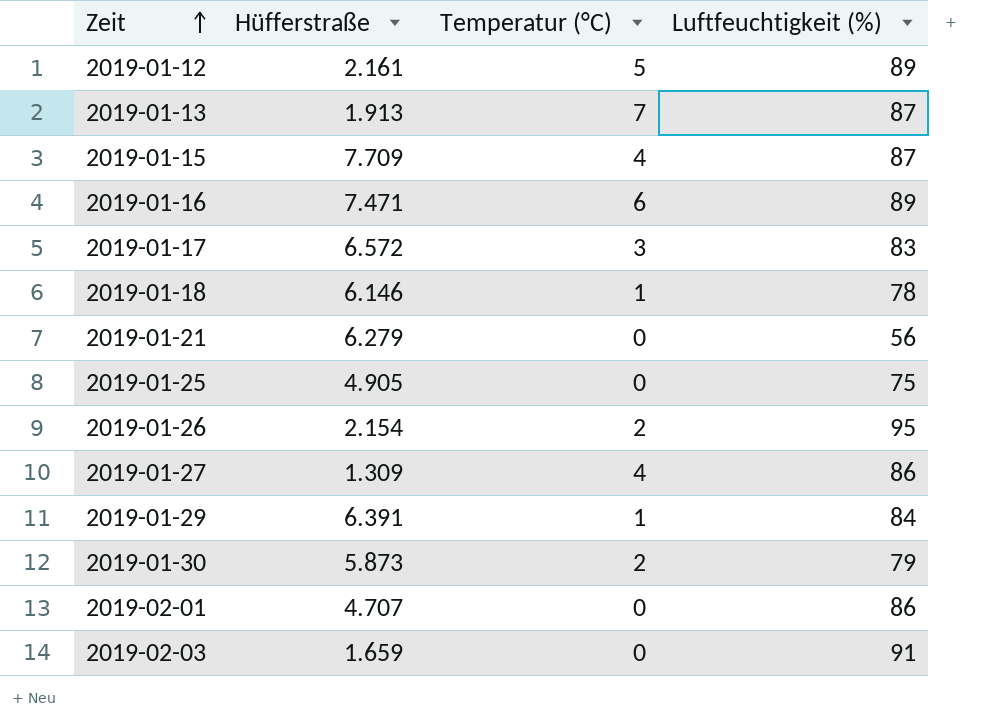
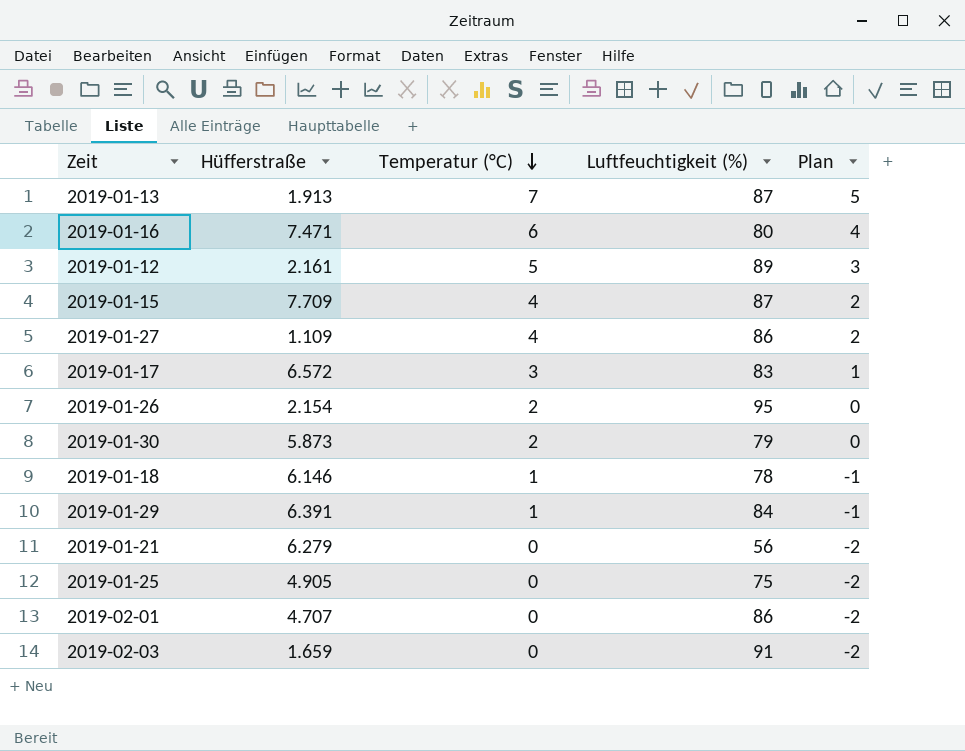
row order: Zeit ascending -> Temperatur (°C) descending
column Plan | formula: none -> [Temperatur (°C)] - 2
2019-01-16 | Luftfeuchtigkeit (%): 89 -> 80
2019-01-27 | Hüfferstraße: 1.309 -> 1.109

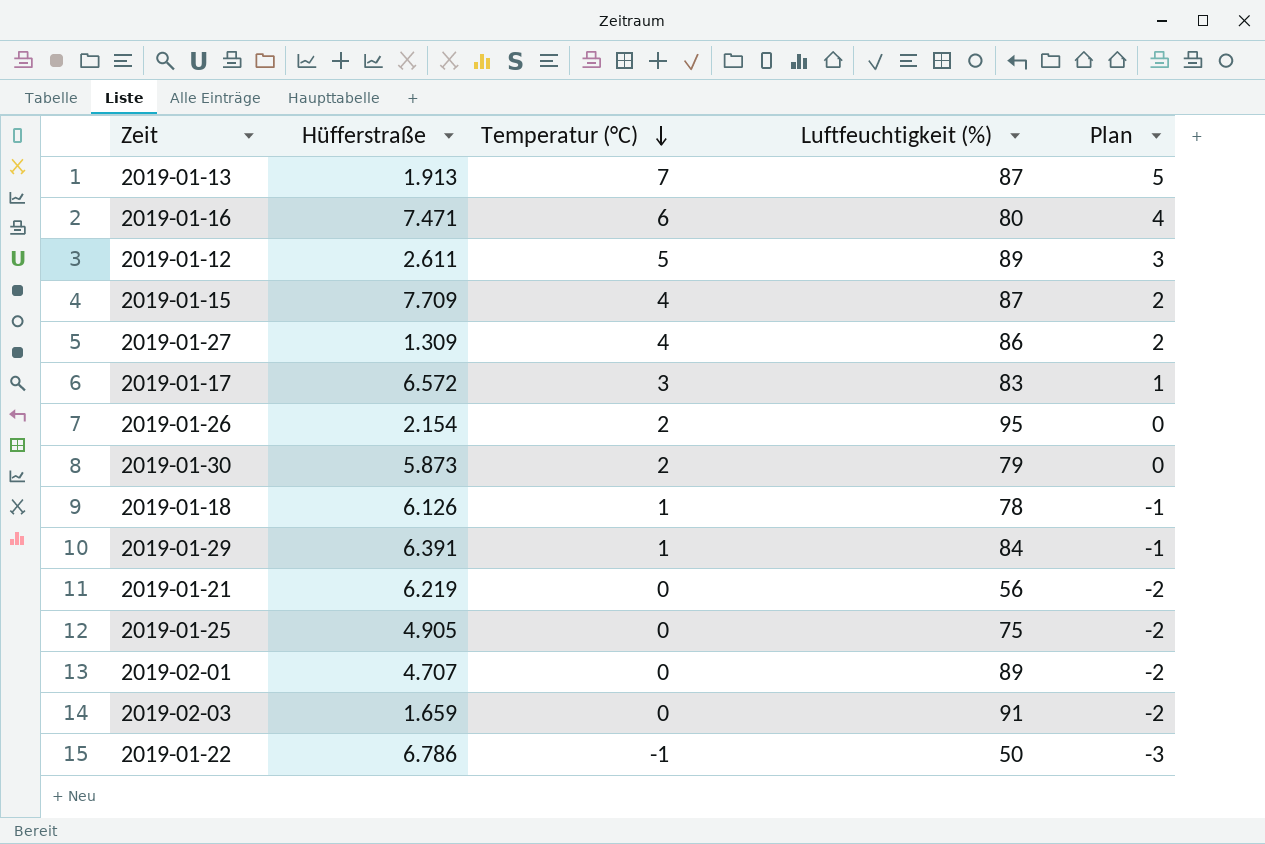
2019-01-12 | Hüfferstraße: 2.161 -> 2.611
2019-01-27 | Hüfferstraße: 1.109 -> 1.309
2019-01-18 | Hüfferstraße: 6.146 -> 6.126
2019-01-21 | Hüfferstraße: 6.279 -> 6.219
2019-02-01 | Luftfeuchtigkeit (%): 86 -> 89
row 2019-01-22: none -> 6.786 | -1 | 50 | -3

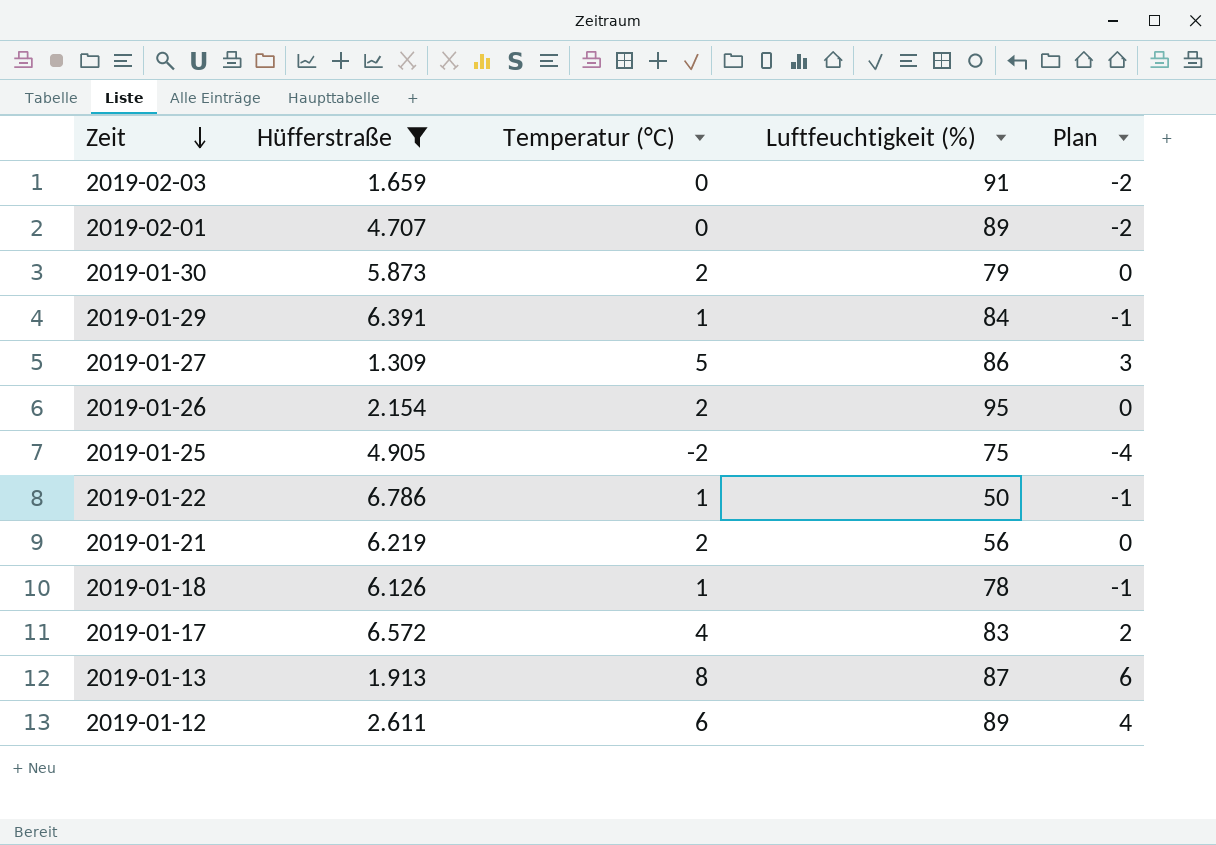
filter: none -> Hüfferstraße <= 6.786
row order: Temperatur (°C) descending -> Zeit descending
2019-01-27 | Temperatur (°C): 4 -> 5
2019-01-27 | Plan: 2 -> 3
2019-01-25 | Temperatur (°C): 0 -> -2
2019-01-25 | Plan: -2 -> -4
2019-01-22 | Temperatur (°C): -1 -> 1
2019-01-22 | Plan: -3 -> -1
2019-01-21 | Temperatur (°C): 0 -> 2
2019-01-21 | Plan: -2 -> 0
2019-01-17 | Temperatur (°C): 3 -> 4
2019-01-17 | Plan: 1 -> 2
2019-01-13 | Temperatur (°C): 7 -> 8
2019-01-13 | Plan: 5 -> 6
2019-01-12 | Temperatur (°C): 5 -> 6
2019-01-12 | Plan: 3 -> 4

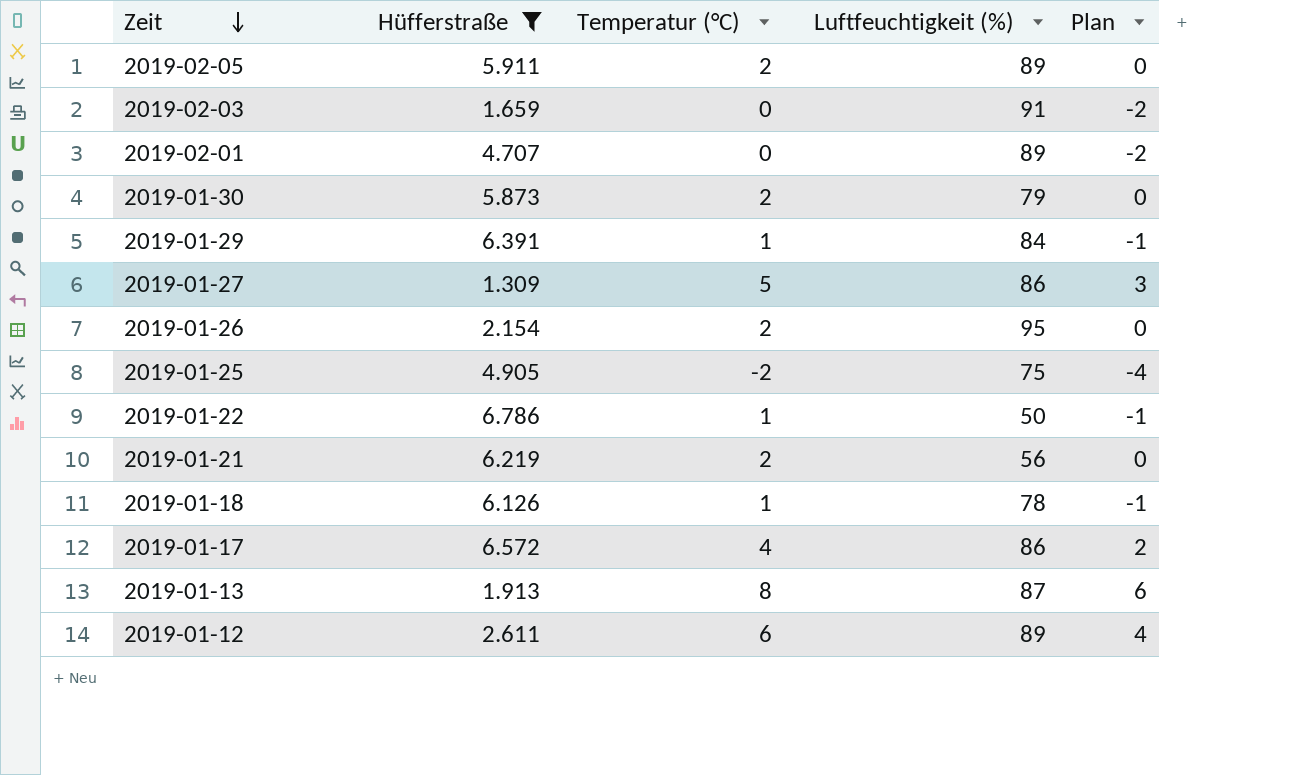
row 2019-02-05: none -> 5.911 | 2 | 89 | 0
2019-01-17 | Luftfeuchtigkeit (%): 83 -> 86

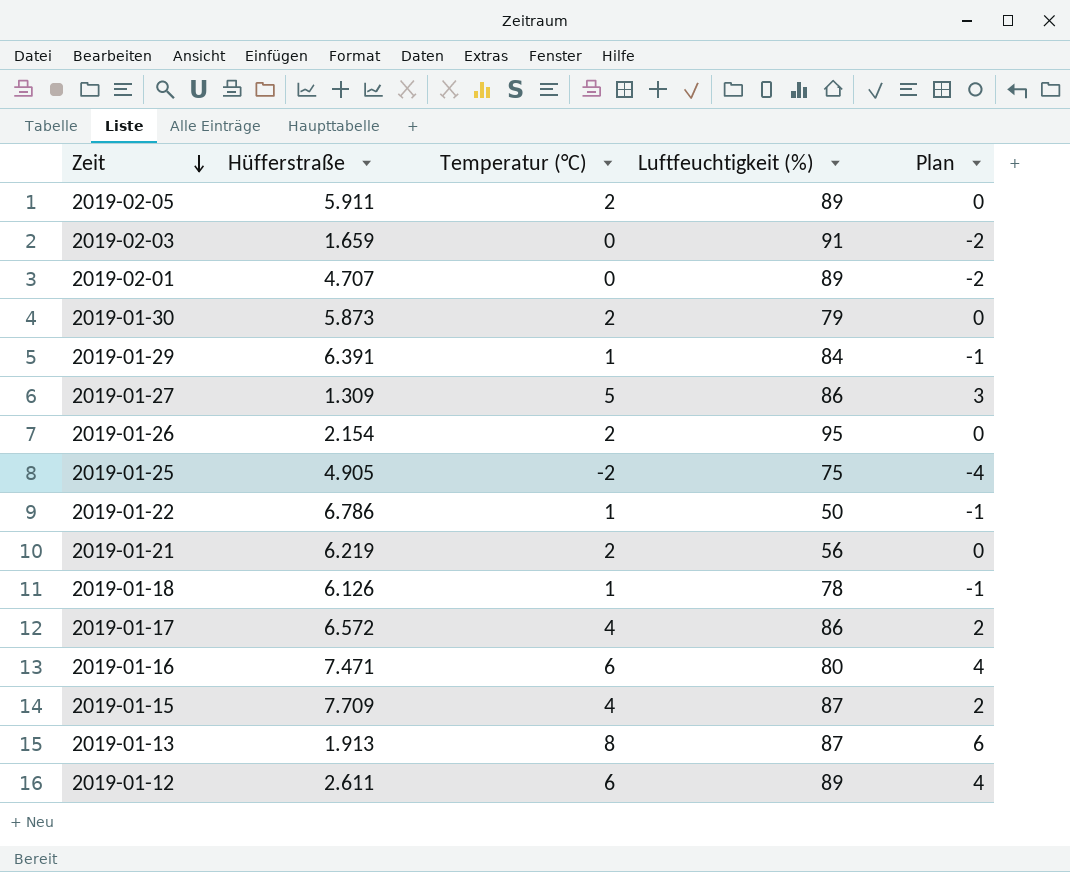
filter: Hüfferstraße <= 6.786 -> none

